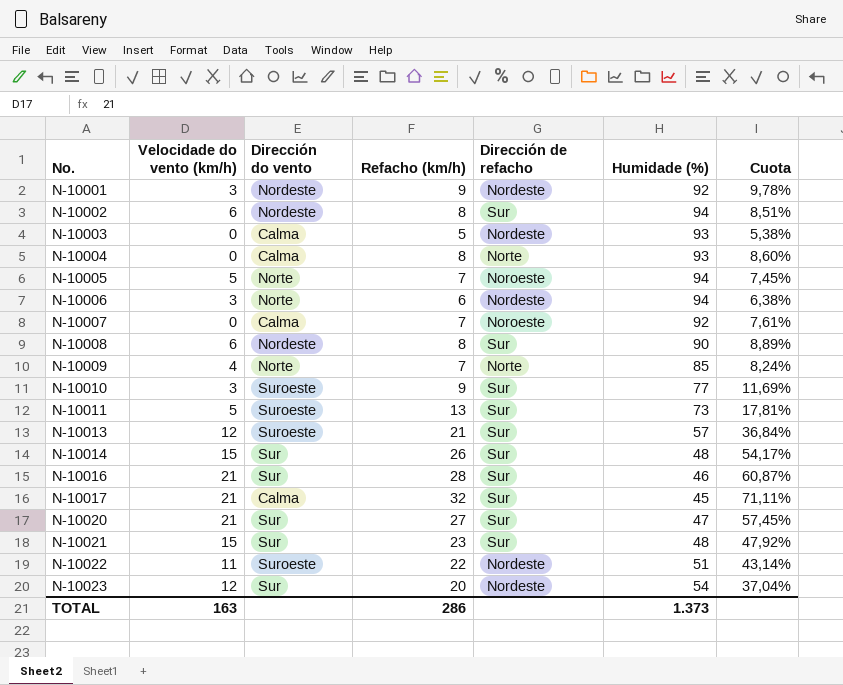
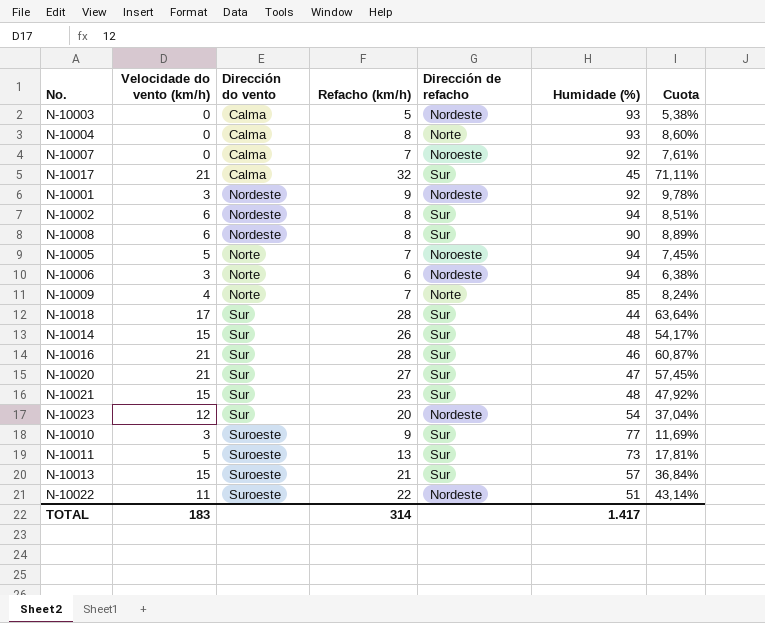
row order: No. ascending -> Dirección do vento ascending
row N-10018: none -> 17 | Sur | 28 | Sur | 44 | 63,64%
N-10013 | Velocidade do vento (km/h): 12 -> 15
TOTAL | Velocidade do vento (km/h): 163 -> 183
TOTAL | Refacho (km/h): 286 -> 314
TOTAL | Humidade (%): 1.373 -> 1.417

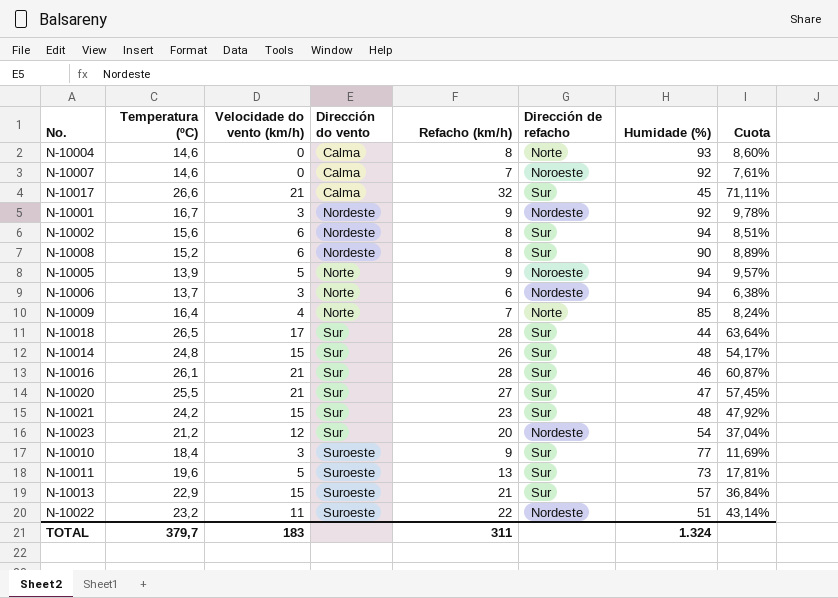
column Temperatura (ºC) | position: none -> 2
row N-10003: 0 | Calma | 5 | Nordeste | 93 | 5,38% -> none
N-10005 | Refacho (km/h): 7 -> 9
N-10005 | Cuota: 7,45% -> 9,57%
TOTAL | Refacho (km/h): 314 -> 311
TOTAL | Humidade (%): 1.417 -> 1.324

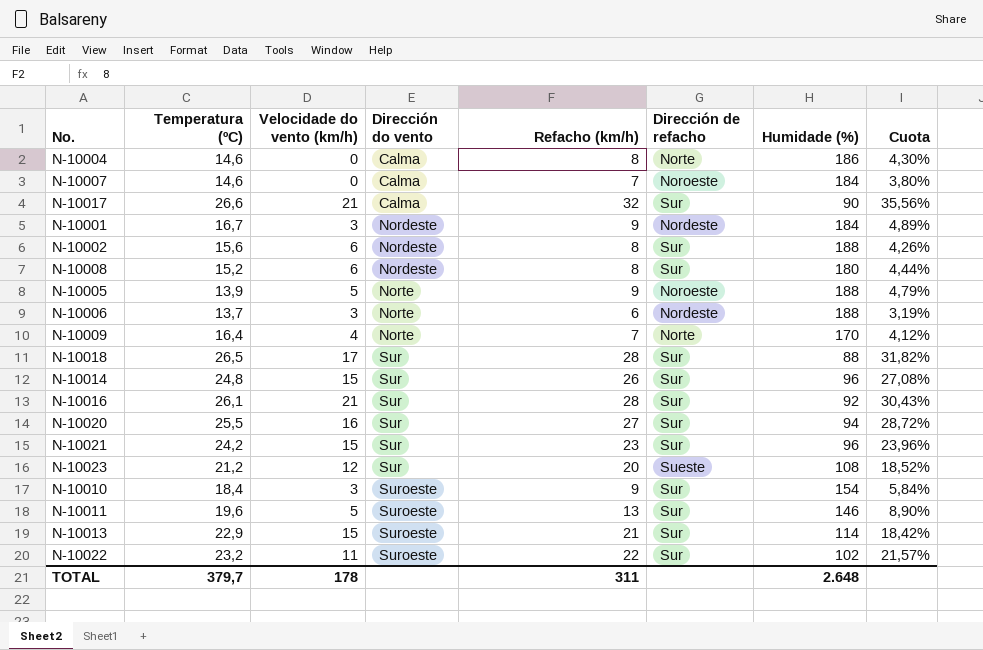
N-10004 | Humidade (%): 93 -> 186
N-10004 | Cuota: 8,60% -> 4,30%
N-10007 | Humidade (%): 92 -> 184
N-10007 | Cuota: 7,61% -> 3,80%
N-10017 | Humidade (%): 45 -> 90
N-10017 | Cuota: 71,11% -> 35,56%
N-10001 | Humidade (%): 92 -> 184
N-10001 | Cuota: 9,78% -> 4,89%
N-10002 | Humidade (%): 94 -> 188
N-10002 | Cuota: 8,51% -> 4,26%
N-10008 | Humidade (%): 90 -> 180
N-10008 | Cuota: 8,89% -> 4,44%
N-10005 | Humidade (%): 94 -> 188
N-10005 | Cuota: 9,57% -> 4,79%
N-10006 | Humidade (%): 94 -> 188
N-10006 | Cuota: 6,38% -> 3,19%
N-10009 | Humidade (%): 85 -> 170
N-10009 | Cuota: 8,24% -> 4,12%
N-10018 | Humidade (%): 44 -> 88
N-10018 | Cuota: 63,64% -> 31,82%
N-10014 | Humidade (%): 48 -> 96
N-10014 | Cuota: 54,17% -> 27,08%
N-10016 | Humidade (%): 46 -> 92
N-10016 | Cuota: 60,87% -> 30,43%
N-10020 | Velocidade do vento (km/h): 21 -> 16
N-10020 | Humidade (%): 47 -> 94
N-10020 | Cuota: 57,45% -> 28,72%
N-10021 | Humidade (%): 48 -> 96
N-10021 | Cuota: 47,92% -> 23,96%
N-10023 | Dirección de refacho: Nordeste -> Sueste
N-10023 | Humidade (%): 54 -> 108
N-10023 | Cuota: 37,04% -> 18,52%
N-10010 | Humidade (%): 77 -> 154
N-10010 | Cuota: 11,69% -> 5,84%
N-10011 | Humidade (%): 73 -> 146
N-10011 | Cuota: 17,81% -> 8,90%
N-10013 | Humidade (%): 57 -> 114
N-10013 | Cuota: 36,84% -> 18,42%
N-10022 | Dirección de refacho: Nordeste -> Sur
N-10022 | Humidade (%): 51 -> 102
N-10022 | Cuota: 43,14% -> 21,57%
TOTAL | Velocidade do vento (km/h): 183 -> 178
TOTAL | Humidade (%): 1.324 -> 2.648

